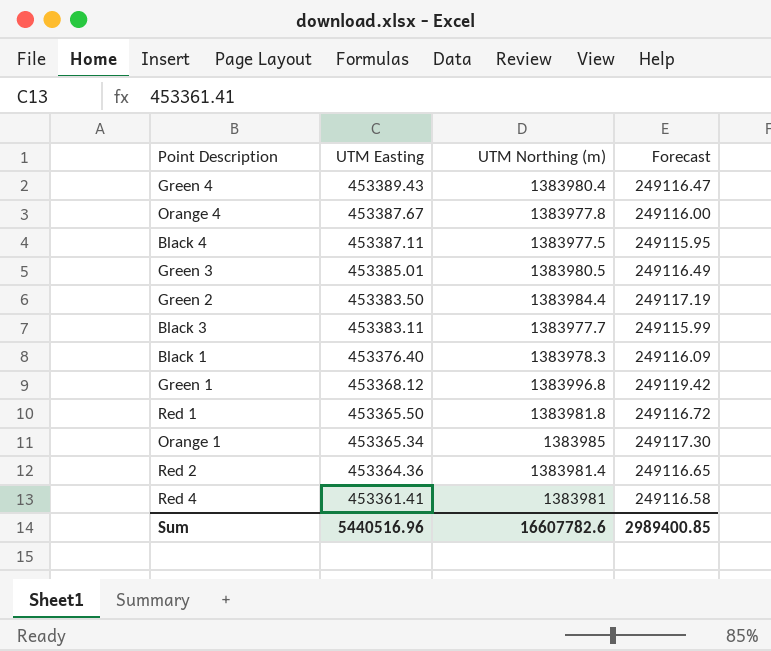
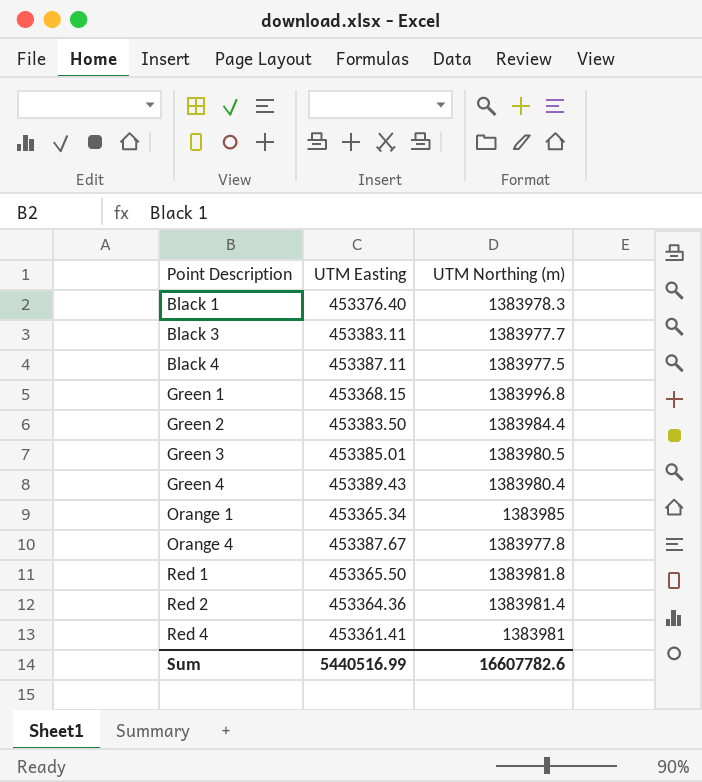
row order: UTM Easting descending -> Point Description ascending
column Forecast | formula: [UTM Northing (m)] * 0.18 -> none
Green 1 | UTM Easting: 453368.12 -> 453368.15
Sum | UTM Easting: 5440516.96 -> 5440516.99

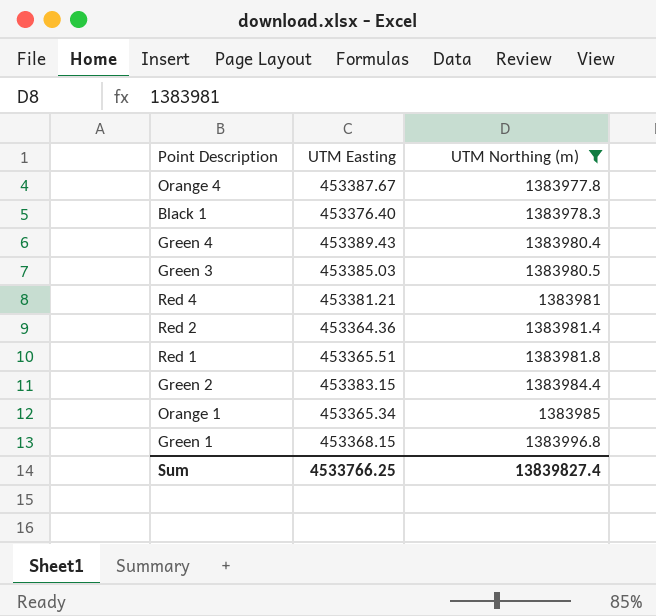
filter: none -> UTM Northing (m) >= 1383977.8
row order: Point Description ascending -> UTM Northing (m) ascending
Green 3 | UTM Easting: 453385.01 -> 453385.03
Red 4 | UTM Easting: 453361.41 -> 453381.21
Red 1 | UTM Easting: 453365.50 -> 453365.51
Green 2 | UTM Easting: 453383.50 -> 453383.15
Sum | UTM Easting: 5440516.99 -> 4533766.25
Sum | UTM Northing (m): 16607782.6 -> 13839827.4

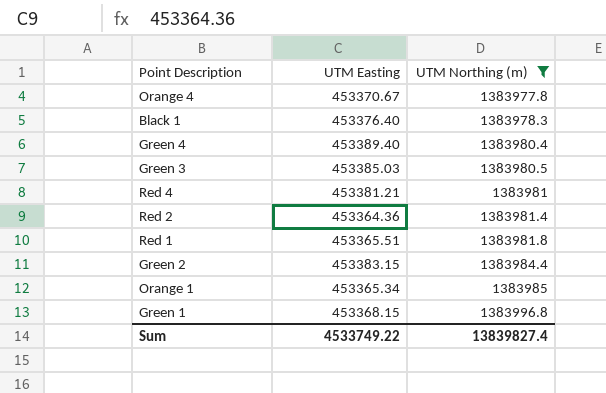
Orange 4 | UTM Easting: 453387.67 -> 453370.67
Green 4 | UTM Easting: 453389.43 -> 453389.40
Sum | UTM Easting: 4533766.25 -> 4533749.22

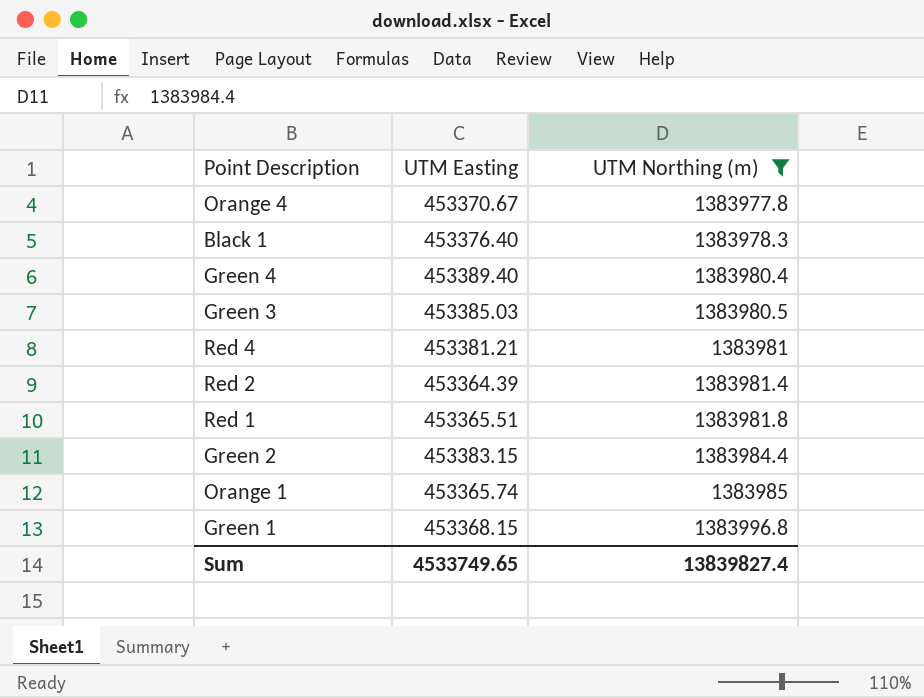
Red 2 | UTM Easting: 453364.36 -> 453364.39
Orange 1 | UTM Easting: 453365.34 -> 453365.74
Sum | UTM Easting: 4533749.22 -> 4533749.65

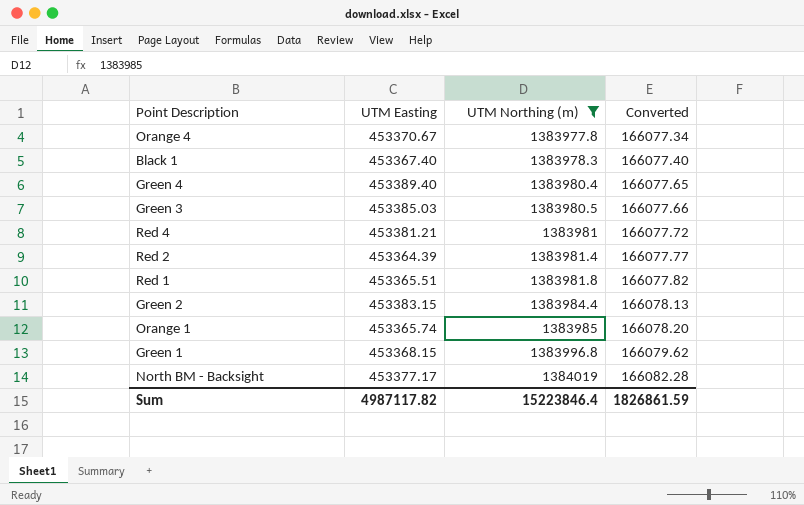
column Converted | formula: none -> [UTM Northing (m)] * 0.12
Black 1 | UTM Easting: 453376.40 -> 453367.40
row North BM - Backsight: none -> 453377.17 | 1384019 | 166082.28
Sum | UTM Easting: 4533749.65 -> 4987117.82
Sum | UTM Northing (m): 13839827.4 -> 15223846.4

